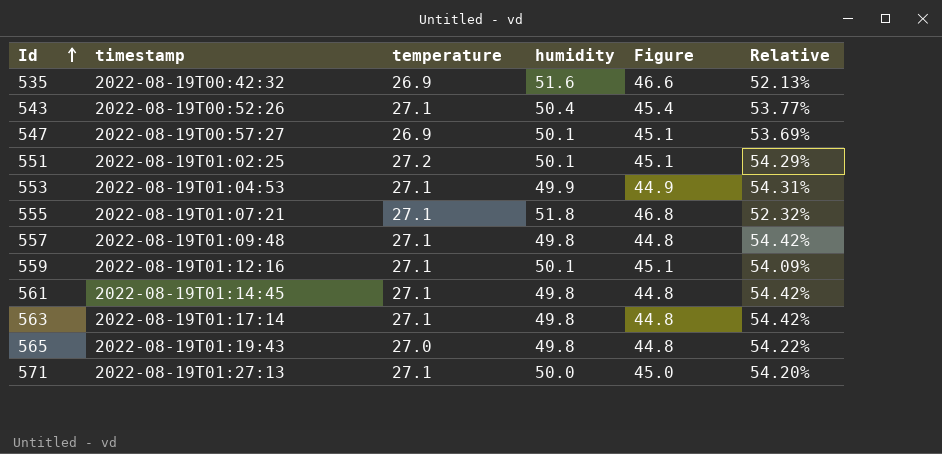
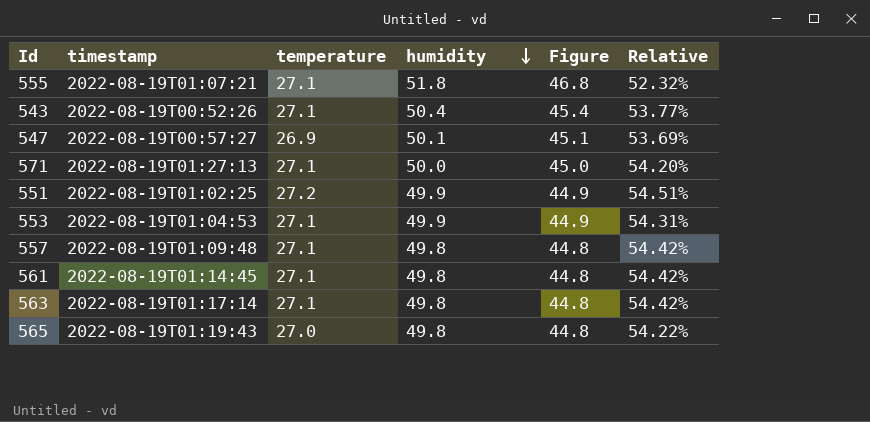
row order: Id ascending -> humidity descending
row 535: 2022-08-19T00:42:32 | 26.9 | 51.6 | 46.6 | 52.13% -> none
row 559: 2022-08-19T01:12:16 | 27.1 | 50.1 | 45.1 | 54.09% -> none
551 | humidity: 50.1 -> 49.9
551 | Figure: 45.1 -> 44.9
551 | Relative: 54.29% -> 54.51%

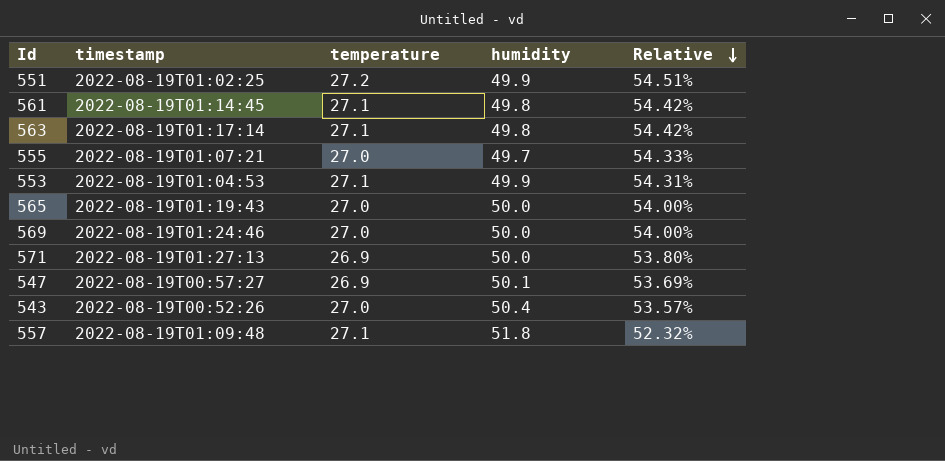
row order: humidity descending -> Relative descending
column Figure | formula: [humidity] - 5 -> none
555 | temperature: 27.1 -> 27.0
555 | humidity: 51.8 -> 49.7
555 | Relative: 52.32% -> 54.33%
565 | humidity: 49.8 -> 50.0
565 | Relative: 54.22% -> 54.00%
row 569: none -> 2022-08-19T01:24:46 | 27.0 | 50.0 | 54.00%
571 | temperature: 27.1 -> 26.9
571 | Relative: 54.20% -> 53.80%
543 | temperature: 27.1 -> 27.0
543 | Relative: 53.77% -> 53.57%
557 | humidity: 49.8 -> 51.8
557 | Relative: 54.42% -> 52.32%

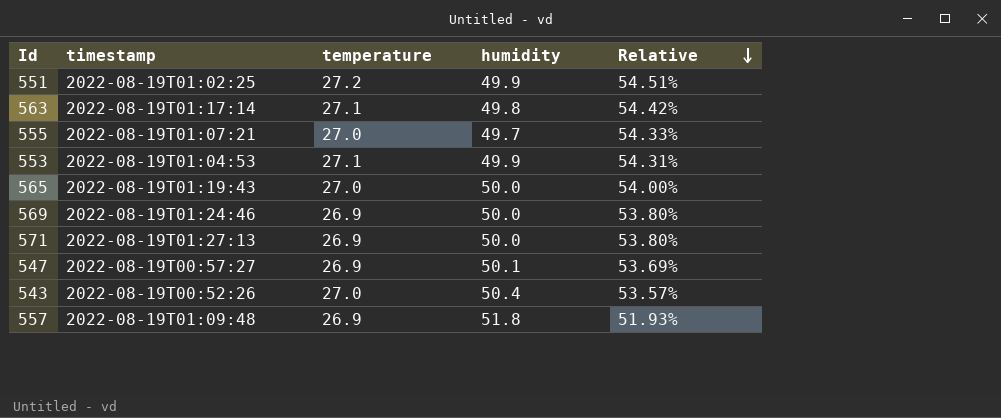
row 561: 2022-08-19T01:14:45 | 27.1 | 49.8 | 54.42% -> none
569 | temperature: 27.0 -> 26.9
569 | Relative: 54.00% -> 53.80%
557 | temperature: 27.1 -> 26.9
557 | Relative: 52.32% -> 51.93%

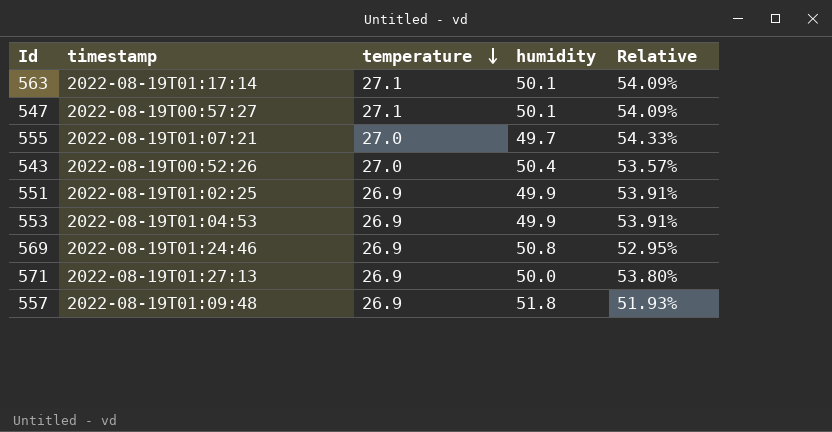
row order: Relative descending -> temperature descending
row 565: 2022-08-19T01:19:43 | 27.0 | 50.0 | 54.00% -> none
563 | humidity: 49.8 -> 50.1
563 | Relative: 54.42% -> 54.09%
547 | temperature: 26.9 -> 27.1
547 | Relative: 53.69% -> 54.09%
551 | temperature: 27.2 -> 26.9
551 | Relative: 54.51% -> 53.91%
553 | temperature: 27.1 -> 26.9
553 | Relative: 54.31% -> 53.91%
569 | humidity: 50.0 -> 50.8
569 | Relative: 53.80% -> 52.95%

